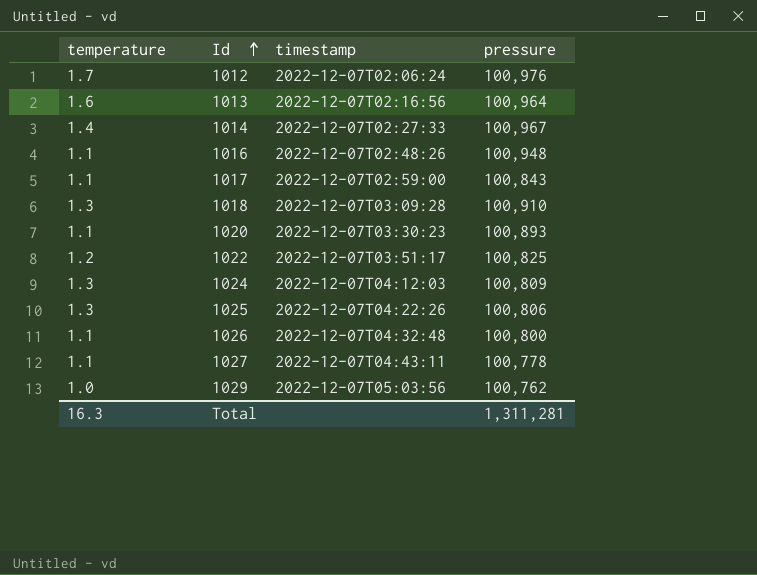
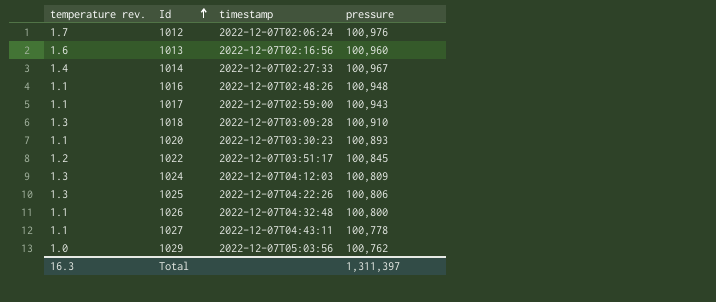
column name: temperature -> temperature rev.
1013 | pressure: 100,964 -> 100,960
1017 | pressure: 100,843 -> 100,943
1022 | pressure: 100,825 -> 100,845
Total | pressure: 1,311,281 -> 1,311,397

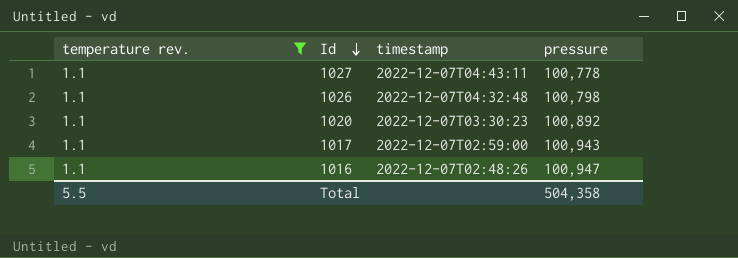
filter: none -> temperature rev. = 1.1
row order: Id ascending -> Id descending
1026 | pressure: 100,800 -> 100,798
1020 | pressure: 100,893 -> 100,892
1016 | pressure: 100,948 -> 100,947
Total | temperature rev.: 16.3 -> 5.5
Total | pressure: 1,311,397 -> 504,358

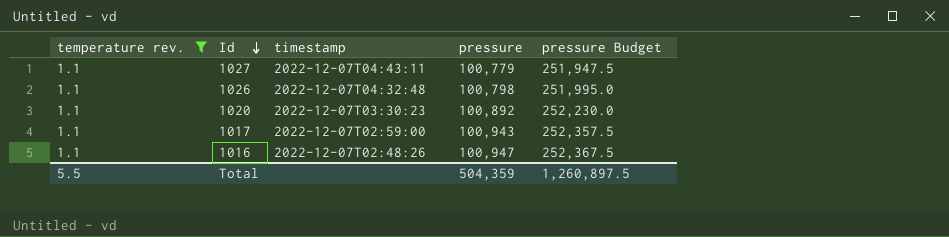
column pressure Budget | formula: none -> [pressure] * 2.5
1027 | pressure: 100,778 -> 100,779
Total | pressure: 504,358 -> 504,359

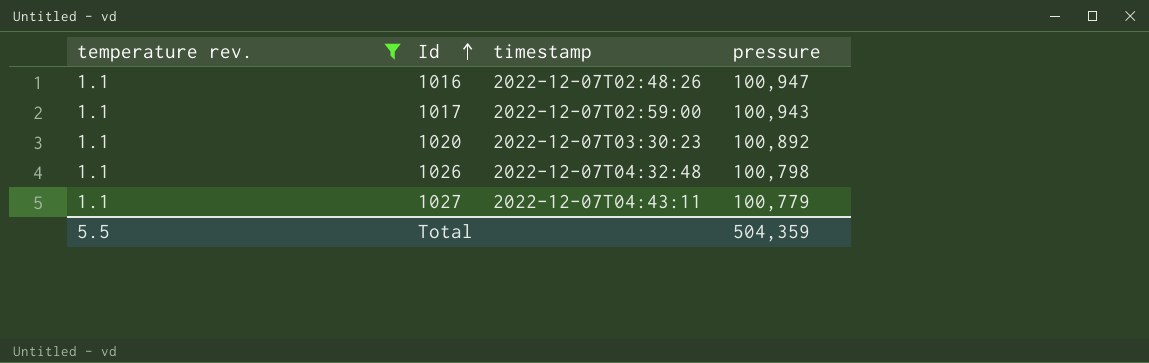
row order: Id descending -> Id ascending
column pressure Budget | formula: [pressure] * 2.5 -> none

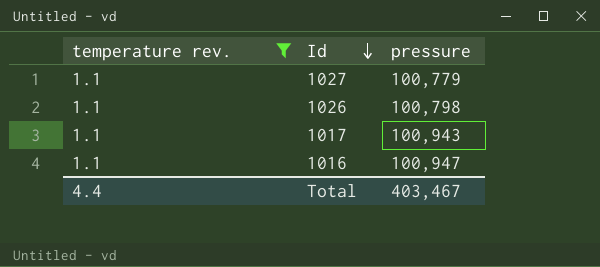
row order: Id ascending -> Id descending
column timestamp | position: 3 -> none
row 1020: 1.1 | 2022-12-07T03:30:23 | 100,892 -> none
Total | temperature rev.: 5.5 -> 4.4
Total | pressure: 504,359 -> 403,467

